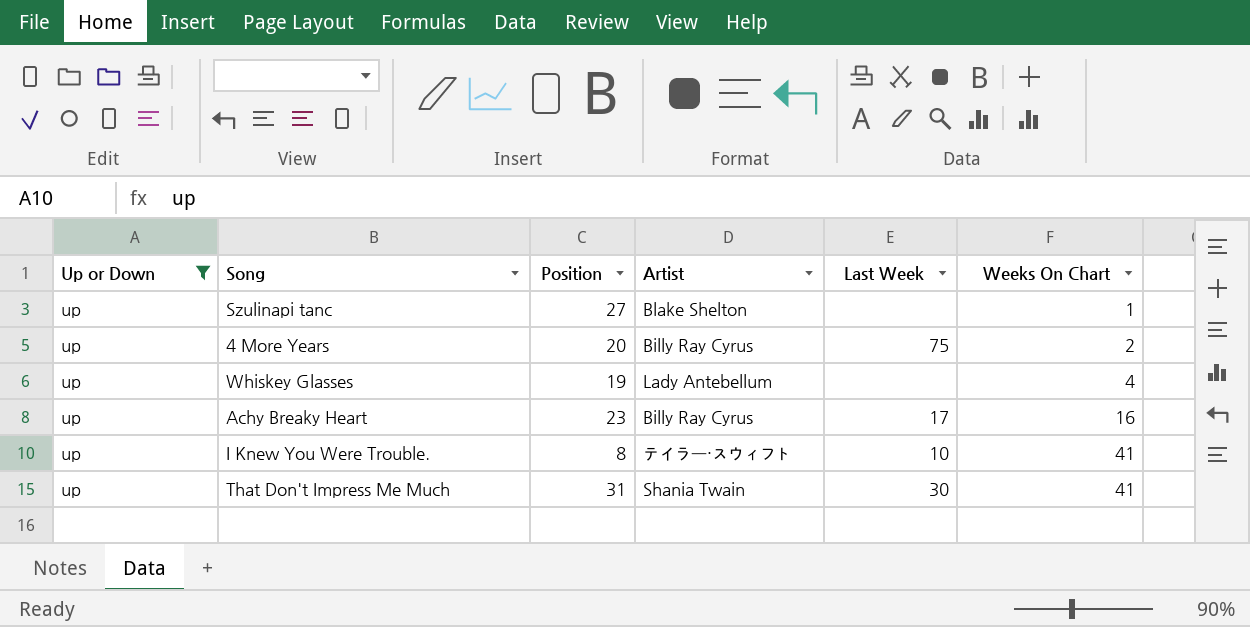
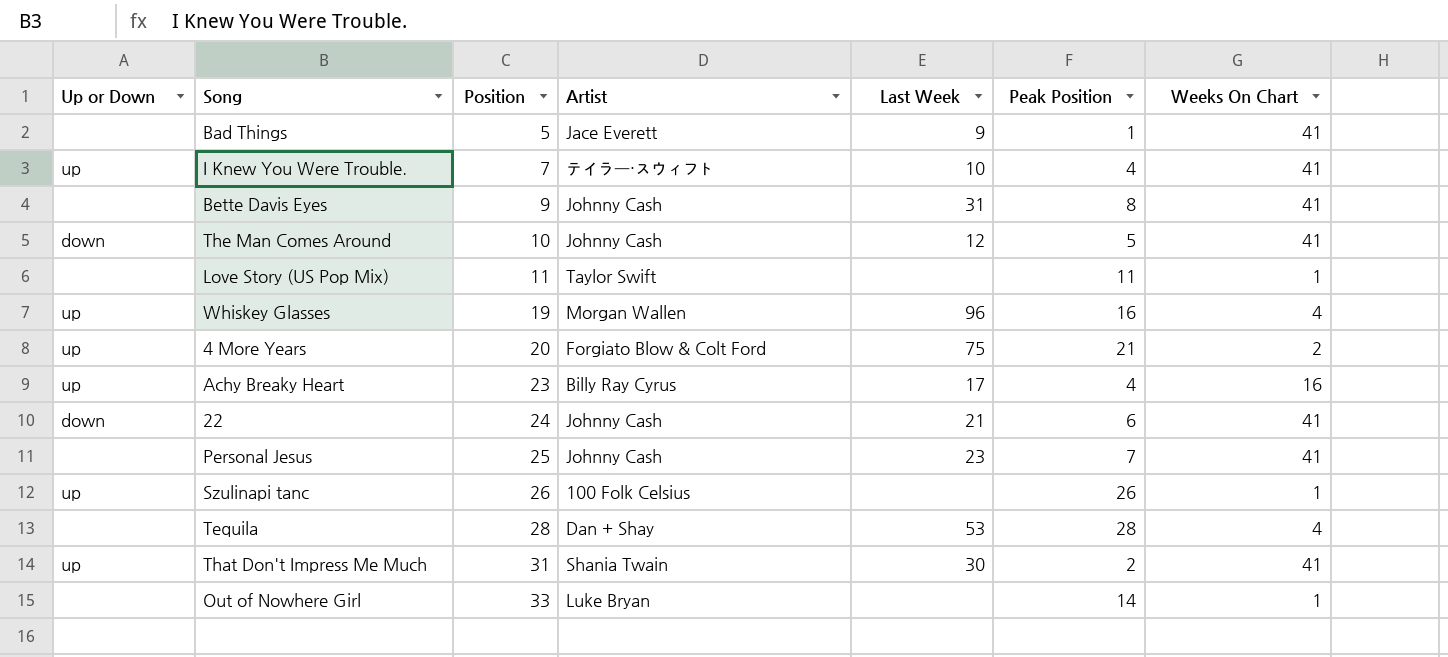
filter: Up or Down = up -> none
row order: Weeks On Chart ascending -> Position ascending
column Peak Position | position: none -> 6
I Knew You Were Trouble. | Position: 8 -> 7
Whiskey Glasses | Artist: Lady Antebellum -> Morgan Wallen
Whiskey Glasses | Last Week: none -> 96
4 More Years | Artist: Billy Ray Cyrus -> Forgiato Blow & Colt Ford
Szulinapi tanc | Position: 27 -> 26
Szulinapi tanc | Artist: Blake Shelton -> 100 Folk Celsius

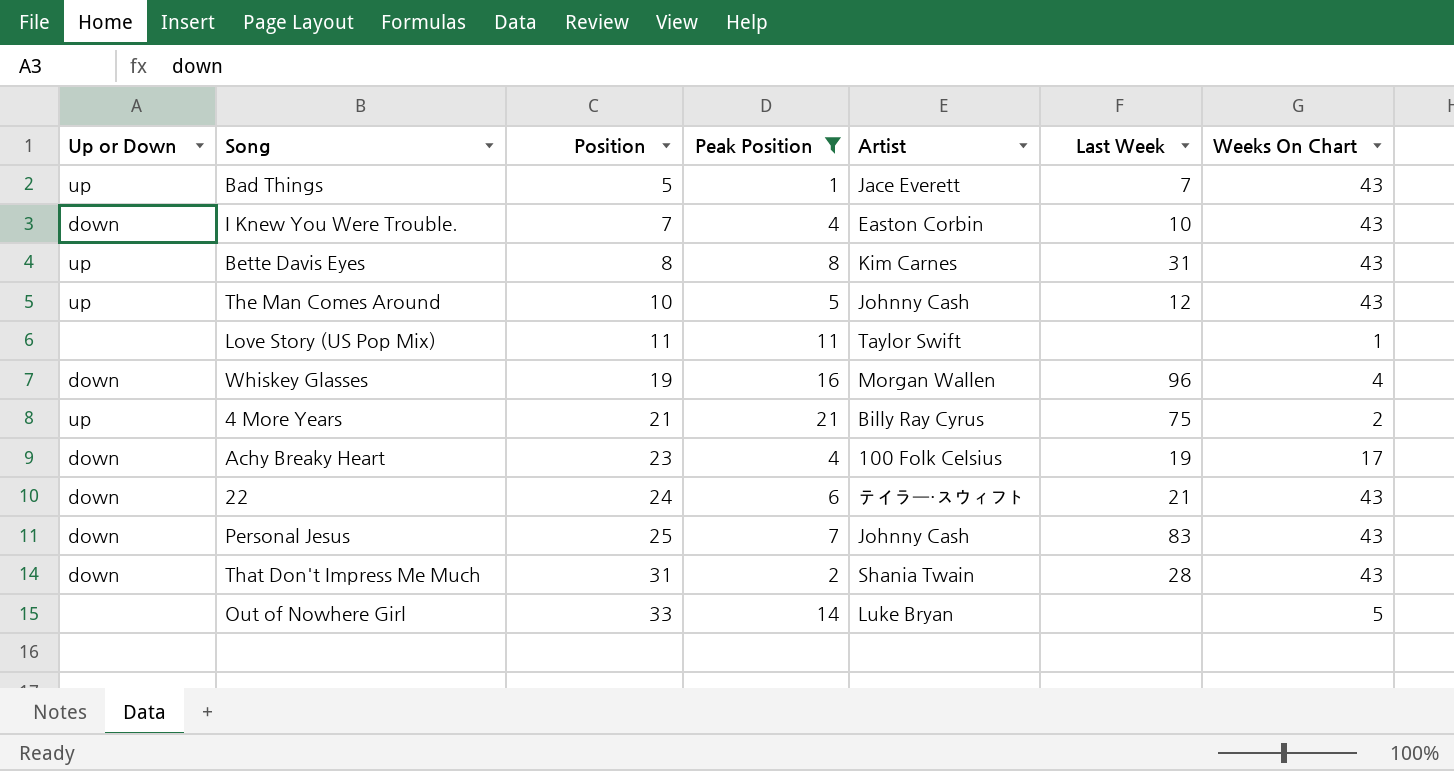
filter: none -> Peak Position <= 21
column Peak Position | position: 6 -> 4
Bad Things | Up or Down: none -> up
Bad Things | Last Week: 9 -> 7
Bad Things | Weeks On Chart: 41 -> 43
I Knew You Were Trouble. | Up or Down: up -> down
I Knew You Were Trouble. | Artist: テイラー・スウィフト -> Easton Corbin
I Knew You Were Trouble. | Weeks On Chart: 41 -> 43
Bette Davis Eyes | Up or Down: none -> up
Bette Davis Eyes | Position: 9 -> 8
Bette Davis Eyes | Artist: Johnny Cash -> Kim Carnes
Bette Davis Eyes | Weeks On Chart: 41 -> 43
The Man Comes Around | Up or Down: down -> up
The Man Comes Around | Weeks On Chart: 41 -> 43
Whiskey Glasses | Up or Down: up -> down
4 More Years | Position: 20 -> 21
4 More Years | Artist: Forgiato Blow & Colt Ford -> Billy Ray Cyrus
Achy Breaky Heart | Up or Down: up -> down
Achy Breaky Heart | Artist: Billy Ray Cyrus -> 100 Folk Celsius
Achy Breaky Heart | Last Week: 17 -> 19
Achy Breaky Heart | Weeks On Chart: 16 -> 17
22 | Artist: Johnny Cash -> テイラー・スウィフト
22 | Weeks On Chart: 41 -> 43
Personal Jesus | Up or Down: none -> down
Personal Jesus | Last Week: 23 -> 83
Personal Jesus | Weeks On Chart: 41 -> 43
That Don't Impress Me Much | Up or Down: up -> down
That Don't Impress Me Much | Last Week: 30 -> 28
That Don't Impress Me Much | Weeks On Chart: 41 -> 43
Out of Nowhere Girl | Weeks On Chart: 1 -> 5

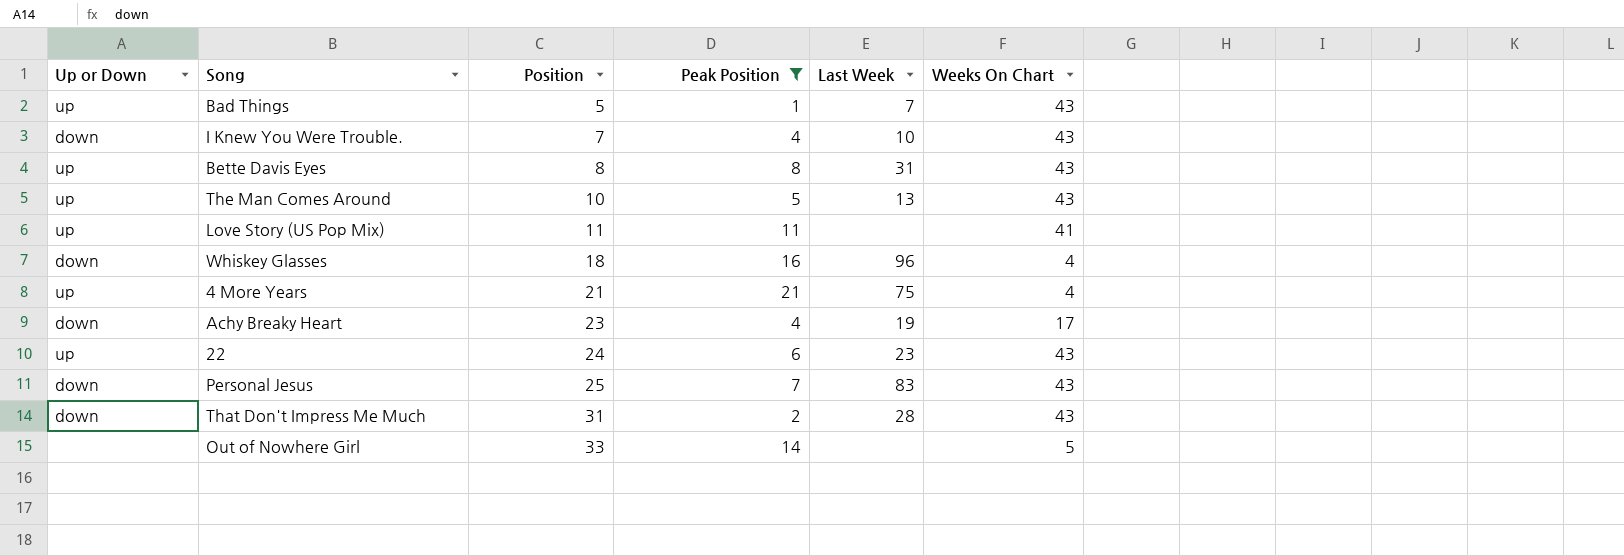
column Artist | position: 5 -> none
The Man Comes Around | Last Week: 12 -> 13
Love Story (US Pop Mix) | Up or Down: none -> up
Love Story (US Pop Mix) | Weeks On Chart: 1 -> 41
Whiskey Glasses | Position: 19 -> 18
4 More Years | Weeks On Chart: 2 -> 4
22 | Up or Down: down -> up
22 | Last Week: 21 -> 23

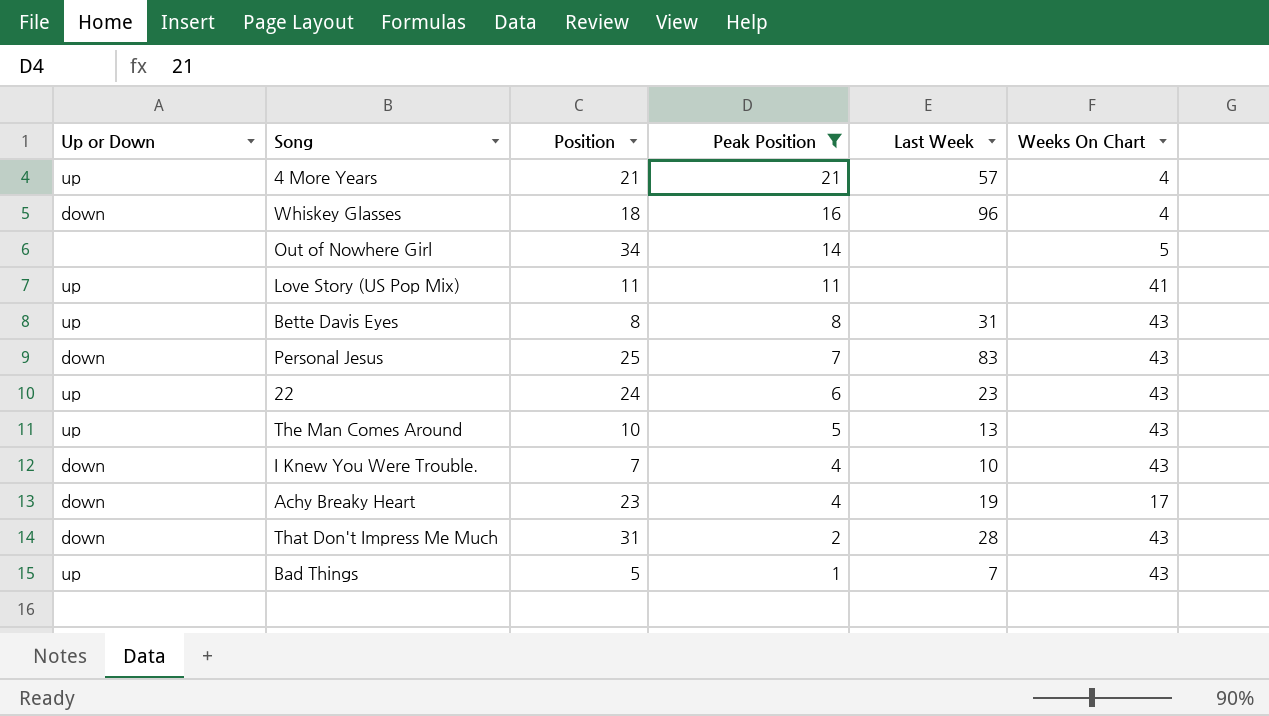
row order: Position ascending -> Peak Position descending
4 More Years | Last Week: 75 -> 57
Out of Nowhere Girl | Position: 33 -> 34

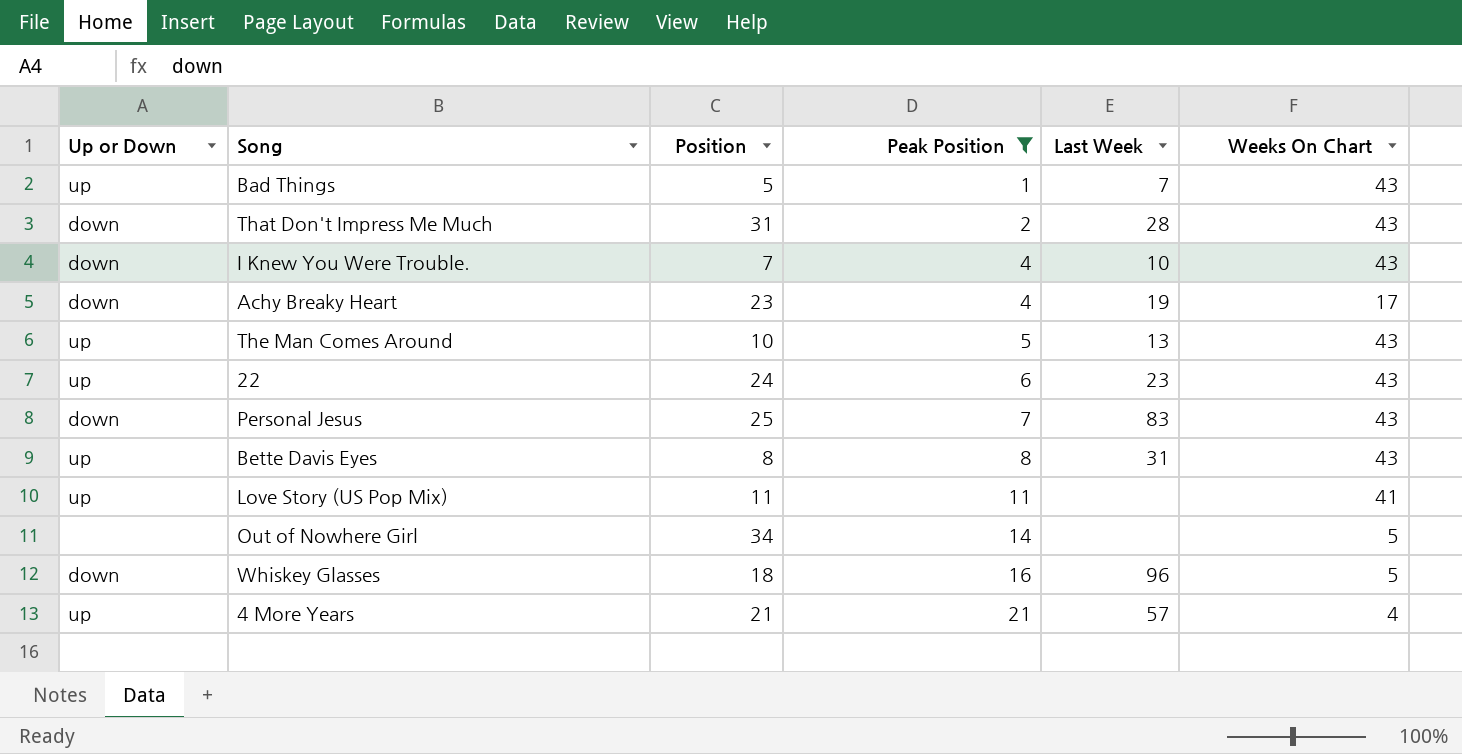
row order: Peak Position descending -> Peak Position ascending
Whiskey Glasses | Weeks On Chart: 4 -> 5

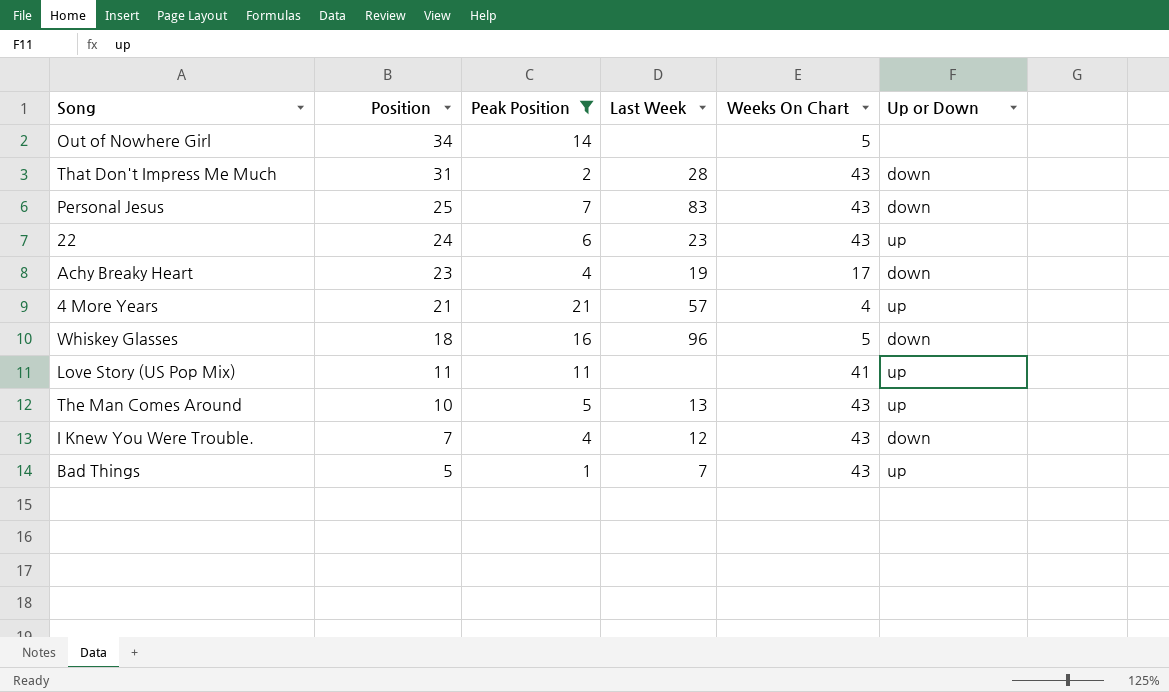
row order: Peak Position ascending -> Position descending
column Up or Down | position: 1 -> 6
row Bette Davis Eyes: up | 8 | 8 | 31 | 43 -> none
I Knew You Were Trouble. | Last Week: 10 -> 12

